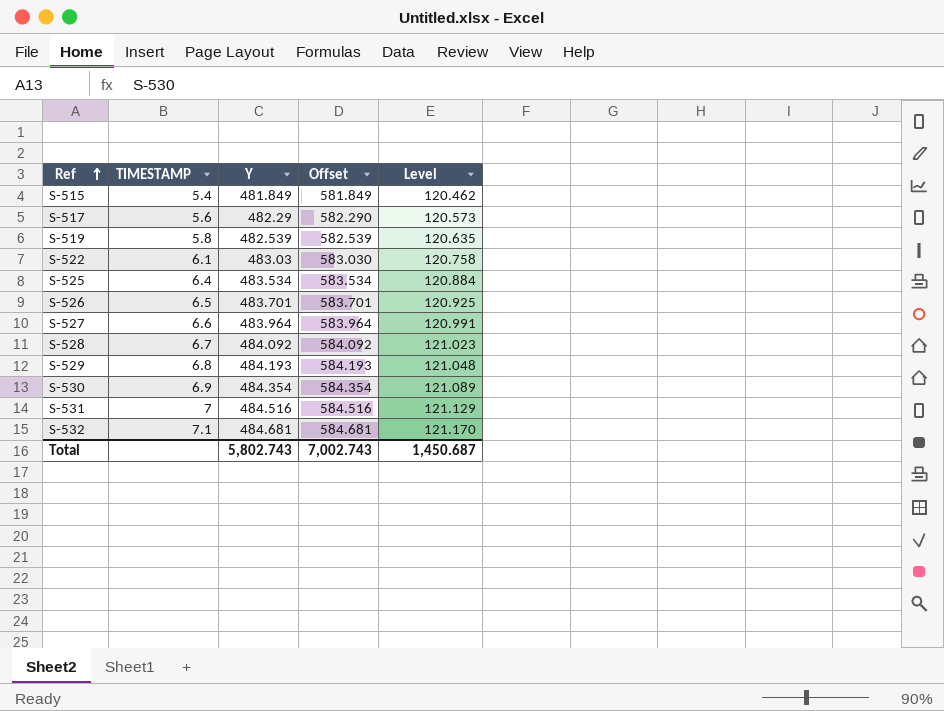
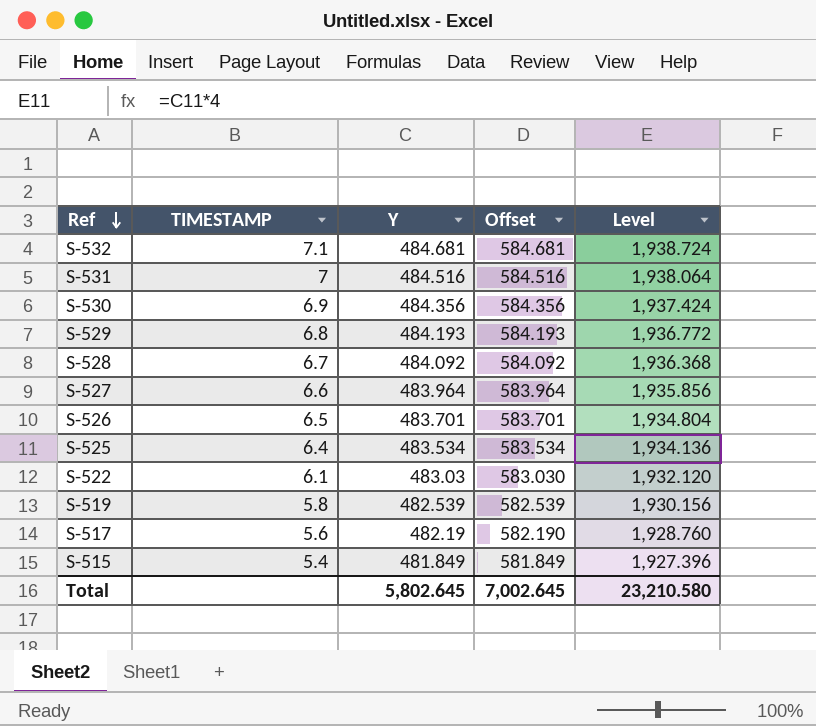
row order: Ref ascending -> Ref descending
column Level | formula: [Y] * 0.25 -> [Y] * 4
S-530 | Y: 484.354 -> 484.356
S-530 | Offset: 584.354 -> 584.356
S-517 | Y: 482.29 -> 482.19
S-517 | Offset: 582.290 -> 582.190
Total | Y: 5,802.743 -> 5,802.645
Total | Offset: 7,002.743 -> 7,002.645
Total | Level: 1,450.687 -> 23,210.580

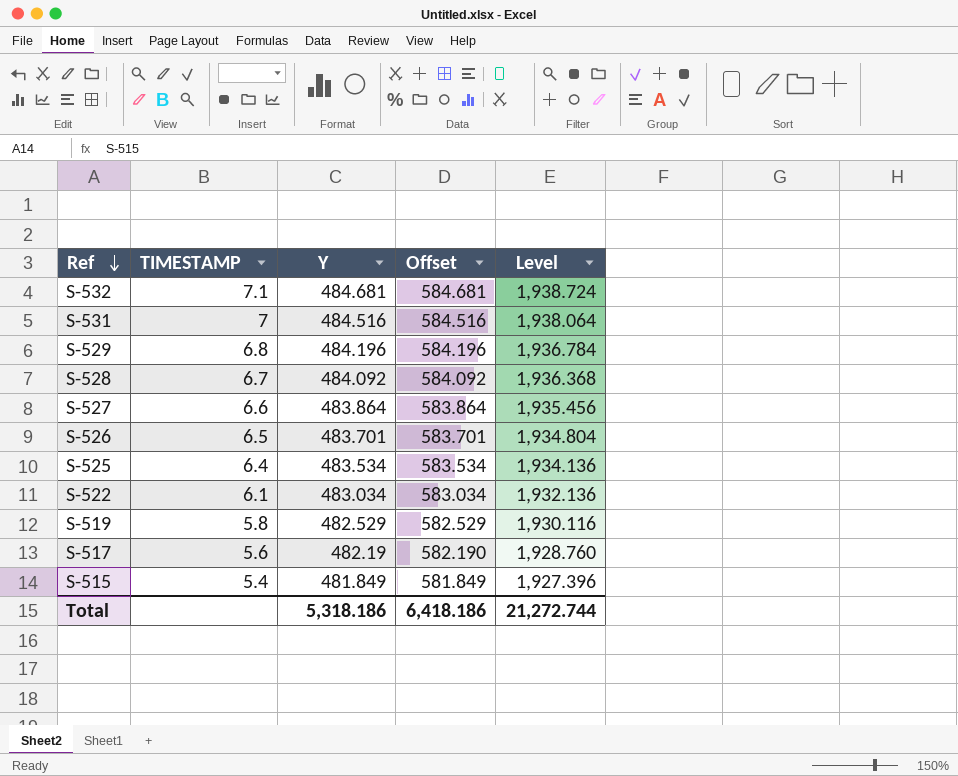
row S-530: 6.9 | 484.356 | 584.356 | 1,937.424 -> none
S-529 | Y: 484.193 -> 484.196
S-529 | Offset: 584.193 -> 584.196
S-529 | Level: 1,936.772 -> 1,936.784
S-527 | Y: 483.964 -> 483.864
S-527 | Offset: 583.964 -> 583.864
S-527 | Level: 1,935.856 -> 1,935.456
S-522 | Y: 483.03 -> 483.034
S-522 | Offset: 583.030 -> 583.034
S-522 | Level: 1,932.120 -> 1,932.136
S-519 | Y: 482.539 -> 482.529
S-519 | Offset: 582.539 -> 582.529
S-519 | Level: 1,930.156 -> 1,930.116
Total | Y: 5,802.645 -> 5,318.186
Total | Offset: 7,002.645 -> 6,418.186
Total | Level: 23,210.580 -> 21,272.744

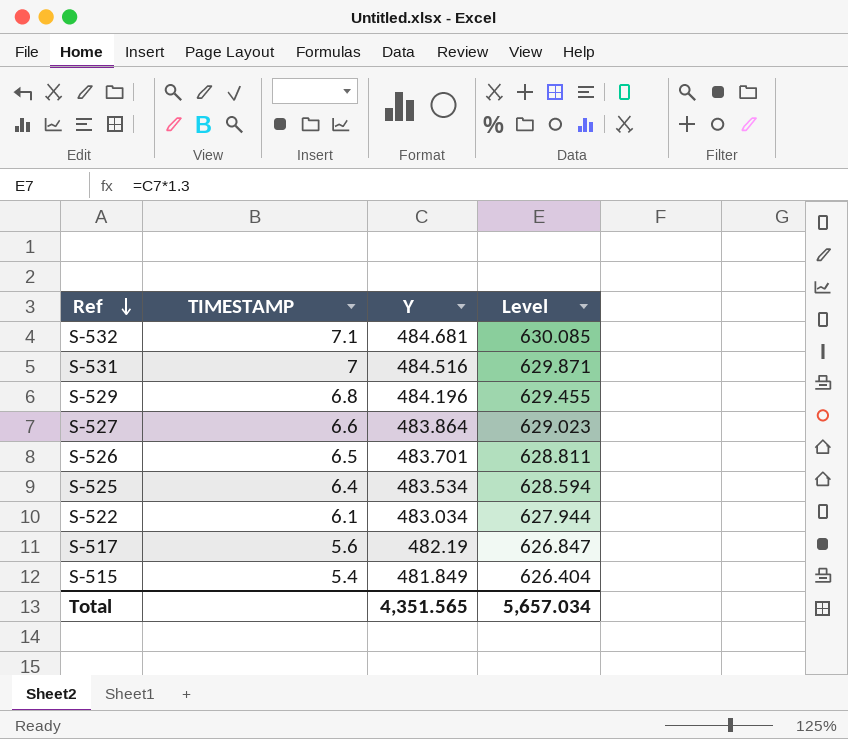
column Offset | formula: [Y] + 100 -> none
column Level | formula: [Y] * 4 -> [Y] * 1.3
row S-528: 6.7 | 484.092 | 584.092 | 1,936.368 -> none
row S-519: 5.8 | 482.529 | 582.529 | 1,930.116 -> none
Total | Y: 5,318.186 -> 4,351.565
Total | Level: 21,272.744 -> 5,657.034

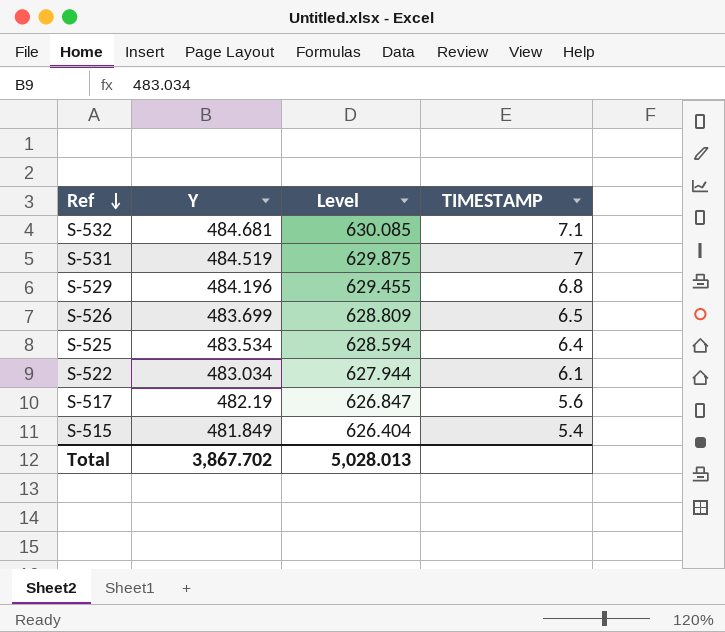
column TIMESTAMP | position: 2 -> 4
row S-527: 6.6 | 483.864 | 629.023 -> none
S-531 | Y: 484.516 -> 484.519
S-531 | Level: 629.871 -> 629.875
S-526 | Y: 483.701 -> 483.699
S-526 | Level: 628.811 -> 628.809
Total | Y: 4,351.565 -> 3,867.702
Total | Level: 5,657.034 -> 5,028.013

